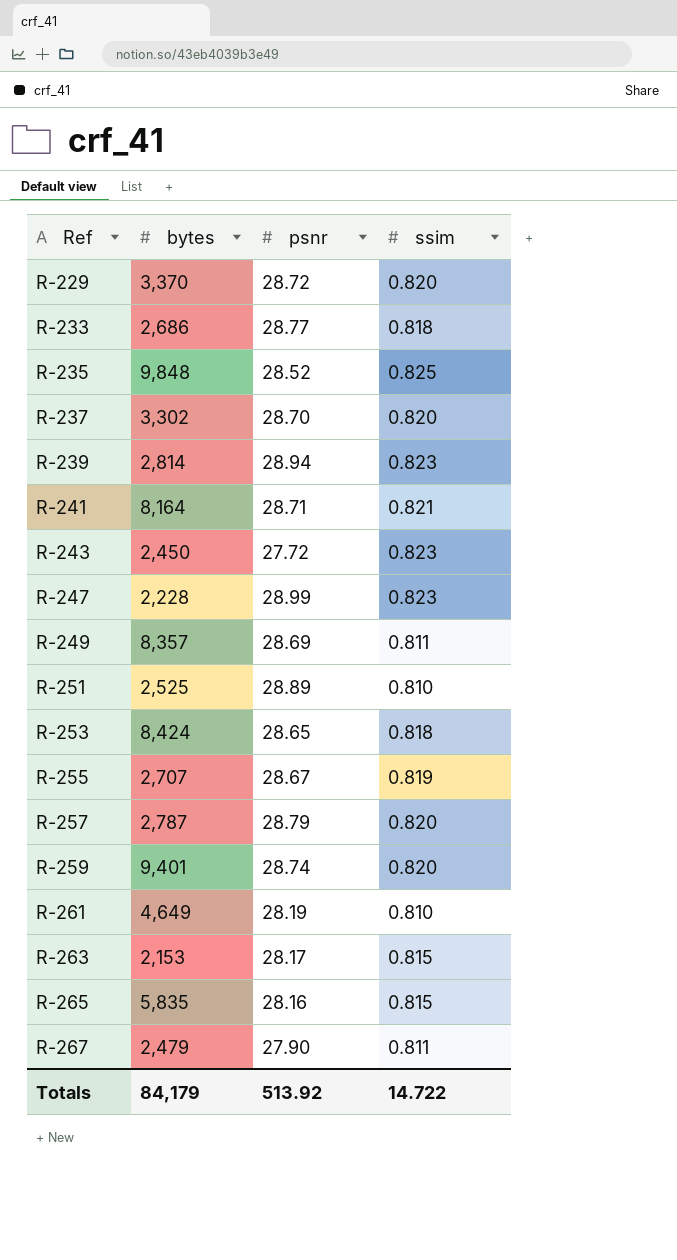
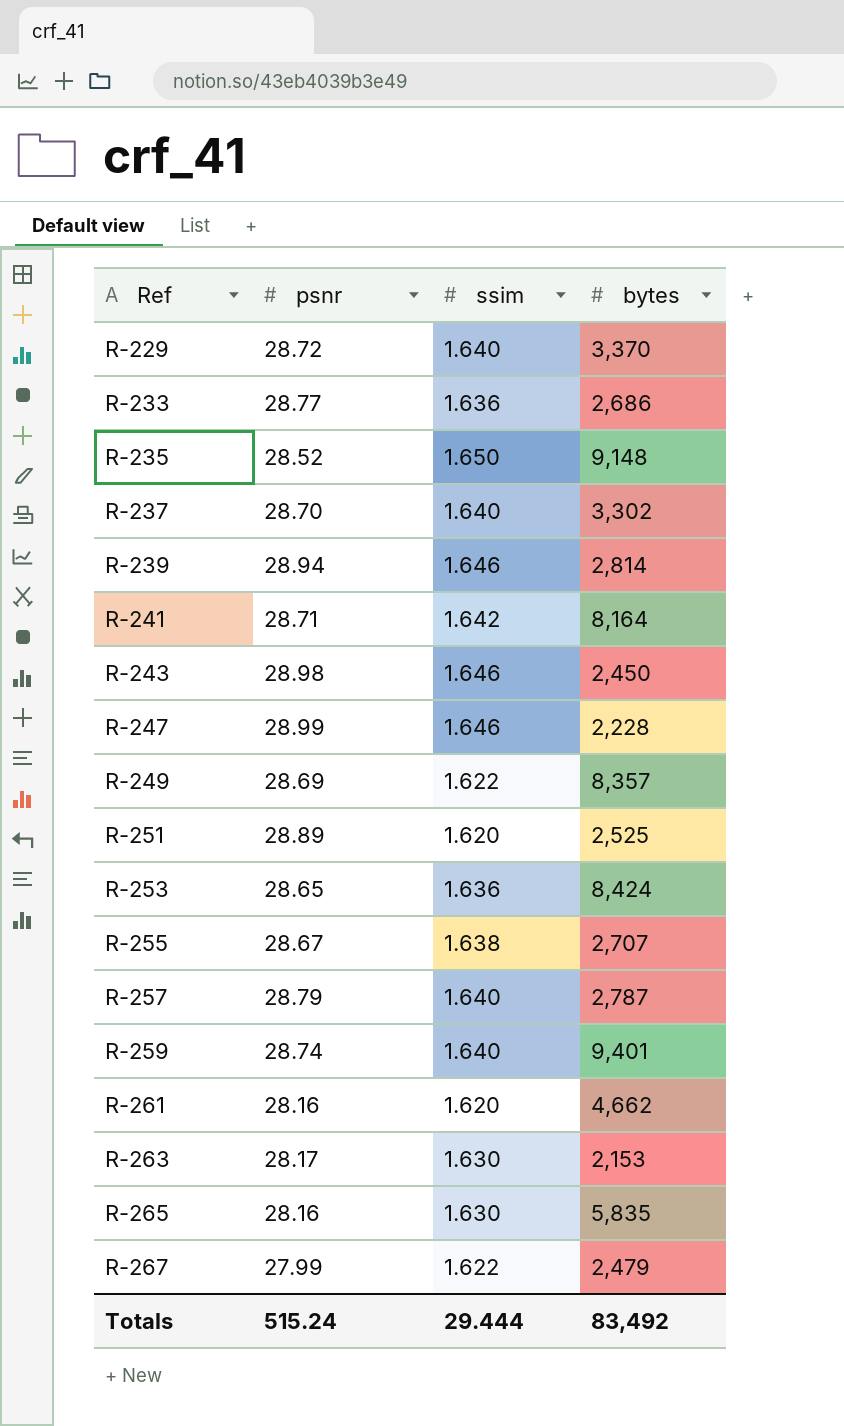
column bytes | position: 2 -> 4
R-229 | ssim: 0.820 -> 1.640
R-233 | ssim: 0.818 -> 1.636
R-235 | ssim: 0.825 -> 1.650
R-235 | bytes: 9,848 -> 9,148
R-237 | ssim: 0.820 -> 1.640
R-239 | ssim: 0.823 -> 1.646
R-241 | ssim: 0.821 -> 1.642
R-243 | psnr: 27.72 -> 28.98
R-243 | ssim: 0.823 -> 1.646
R-247 | ssim: 0.823 -> 1.646
R-249 | ssim: 0.811 -> 1.622
R-251 | ssim: 0.810 -> 1.620
R-253 | ssim: 0.818 -> 1.636
R-255 | ssim: 0.819 -> 1.638
R-257 | ssim: 0.820 -> 1.640
R-259 | ssim: 0.820 -> 1.640
R-261 | psnr: 28.19 -> 28.16
R-261 | ssim: 0.810 -> 1.620
R-261 | bytes: 4,649 -> 4,662
R-263 | ssim: 0.815 -> 1.630
R-265 | ssim: 0.815 -> 1.630
R-267 | psnr: 27.90 -> 27.99
R-267 | ssim: 0.811 -> 1.622
Totals | psnr: 513.92 -> 515.24
Totals | ssim: 14.722 -> 29.444
Totals | bytes: 84,179 -> 83,492

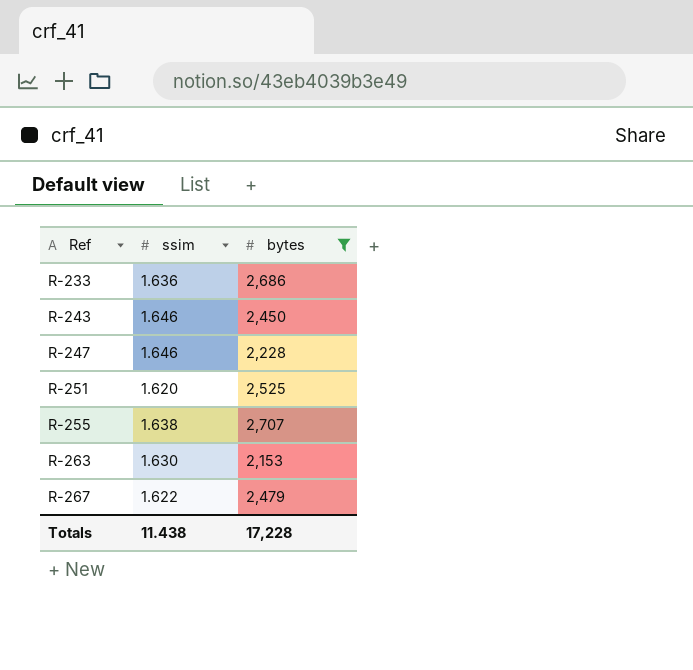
filter: none -> bytes <= 2,707
column psnr | position: 2 -> none
Totals | ssim: 29.444 -> 11.438
Totals | bytes: 83,492 -> 17,228

